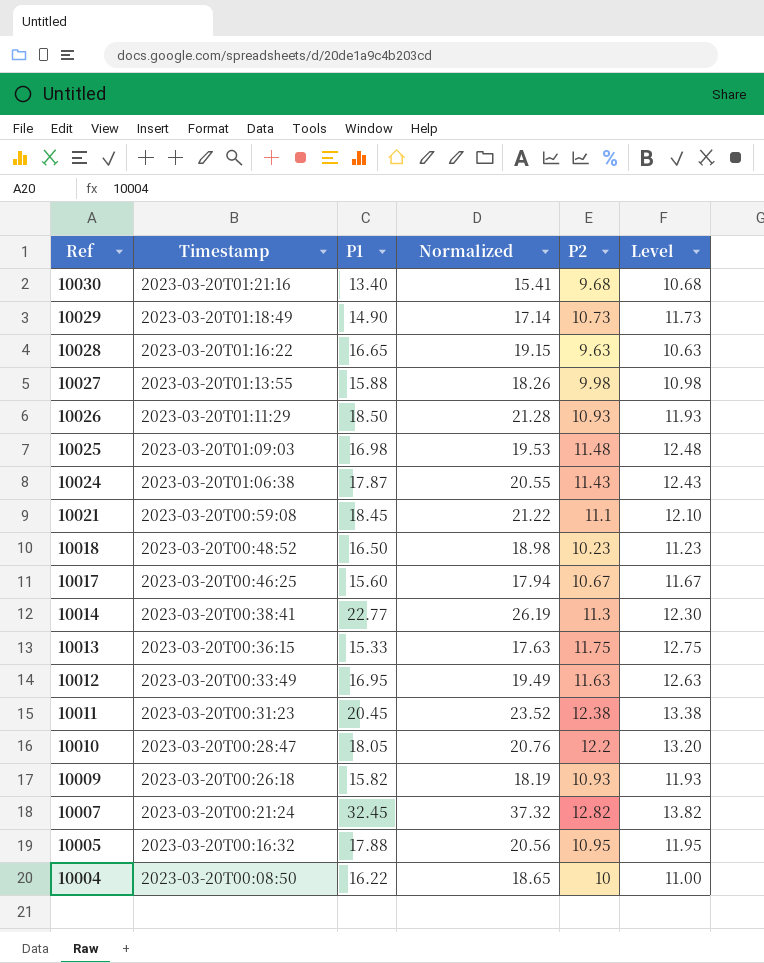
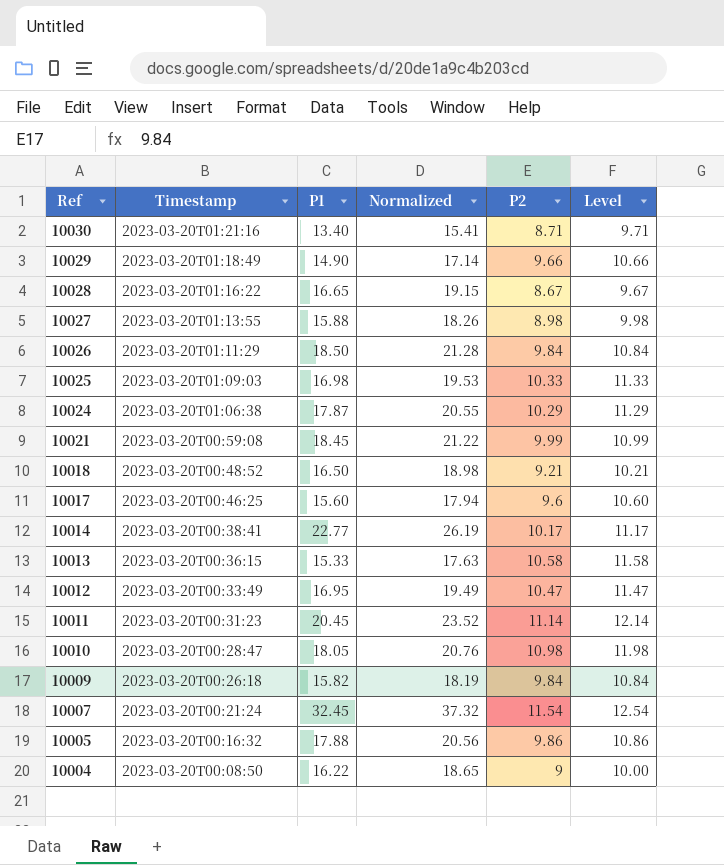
10030 | P2: 9.68 -> 8.71
10030 | Level: 10.68 -> 9.71
10029 | P2: 10.73 -> 9.66
10029 | Level: 11.73 -> 10.66
10028 | P2: 9.63 -> 8.67
10028 | Level: 10.63 -> 9.67
10027 | P2: 9.98 -> 8.98
10027 | Level: 10.98 -> 9.98
10026 | P2: 10.93 -> 9.84
10026 | Level: 11.93 -> 10.84
10025 | P2: 11.48 -> 10.33
10025 | Level: 12.48 -> 11.33
10024 | P2: 11.43 -> 10.29
10024 | Level: 12.43 -> 11.29
10021 | P2: 11.1 -> 9.99
10021 | Level: 12.10 -> 10.99
10018 | P2: 10.23 -> 9.21
10018 | Level: 11.23 -> 10.21
10017 | P2: 10.67 -> 9.6
10017 | Level: 11.67 -> 10.60
10014 | P2: 11.3 -> 10.17
10014 | Level: 12.30 -> 11.17
10013 | P2: 11.75 -> 10.58
10013 | Level: 12.75 -> 11.58
10012 | P2: 11.63 -> 10.47
10012 | Level: 12.63 -> 11.47
10011 | P2: 12.38 -> 11.14
10011 | Level: 13.38 -> 12.14
10010 | P2: 12.2 -> 10.98
10010 | Level: 13.20 -> 11.98
10009 | P2: 10.93 -> 9.84
10009 | Level: 11.93 -> 10.84
10007 | P2: 12.82 -> 11.54
10007 | Level: 13.82 -> 12.54
10005 | P2: 10.95 -> 9.86
10005 | Level: 11.95 -> 10.86
10004 | P2: 10 -> 9
10004 | Level: 11.00 -> 10.00

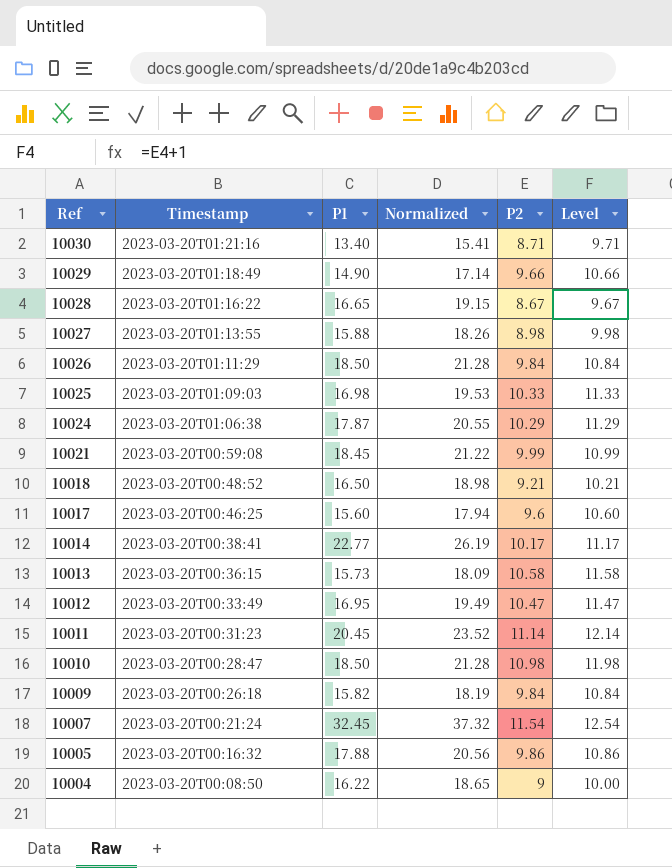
10013 | P1: 15.33 -> 15.73
10013 | Normalized: 17.63 -> 18.09
10010 | P1: 18.05 -> 18.50
10010 | Normalized: 20.76 -> 21.28

